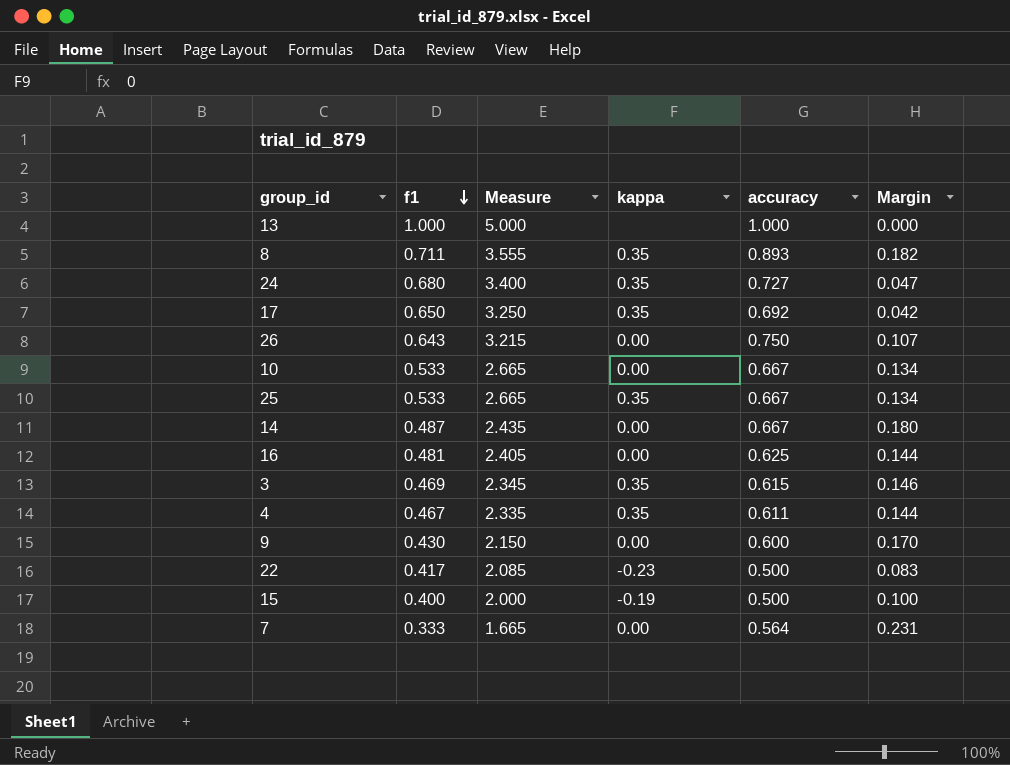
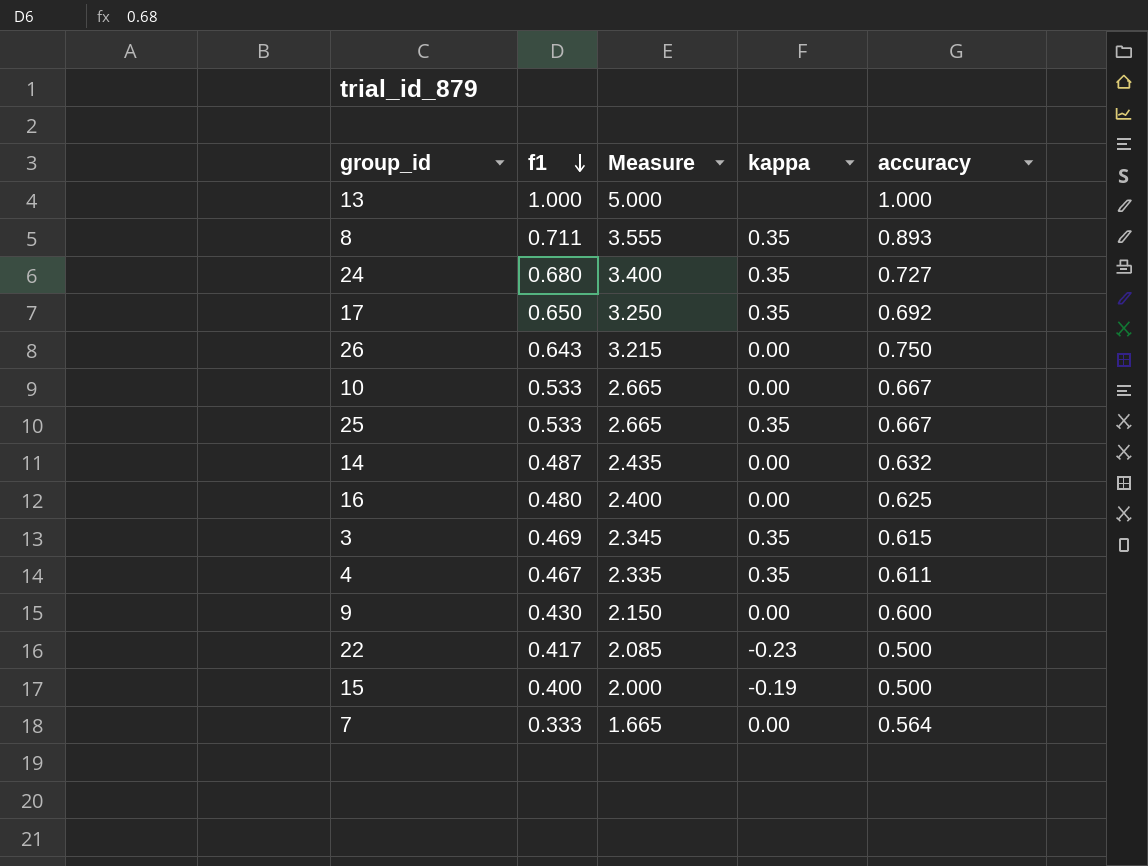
column Margin | formula: [accuracy] - [f1] -> none
14 | accuracy: 0.667 -> 0.632
16 | f1: 0.481 -> 0.480
16 | Measure: 2.405 -> 2.400

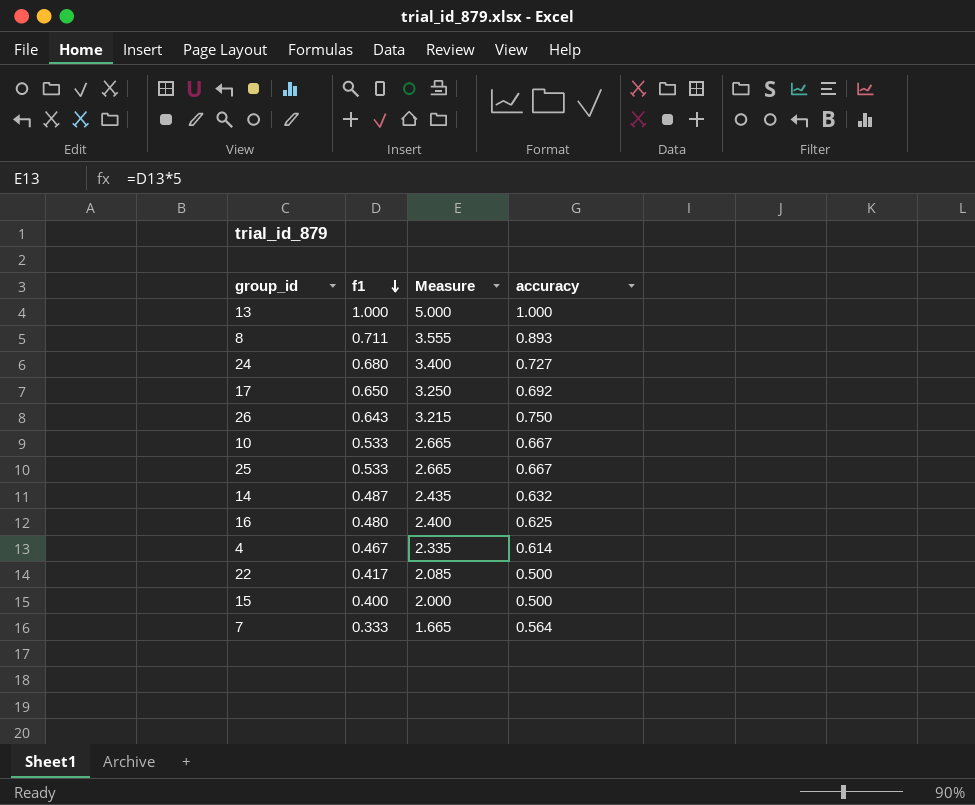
column kappa | position: 4 -> none
row 3: 0.469 | 2.345 | 0.35 | 0.615 -> none
row 9: 0.430 | 2.150 | 0.00 | 0.600 -> none
4 | accuracy: 0.611 -> 0.614

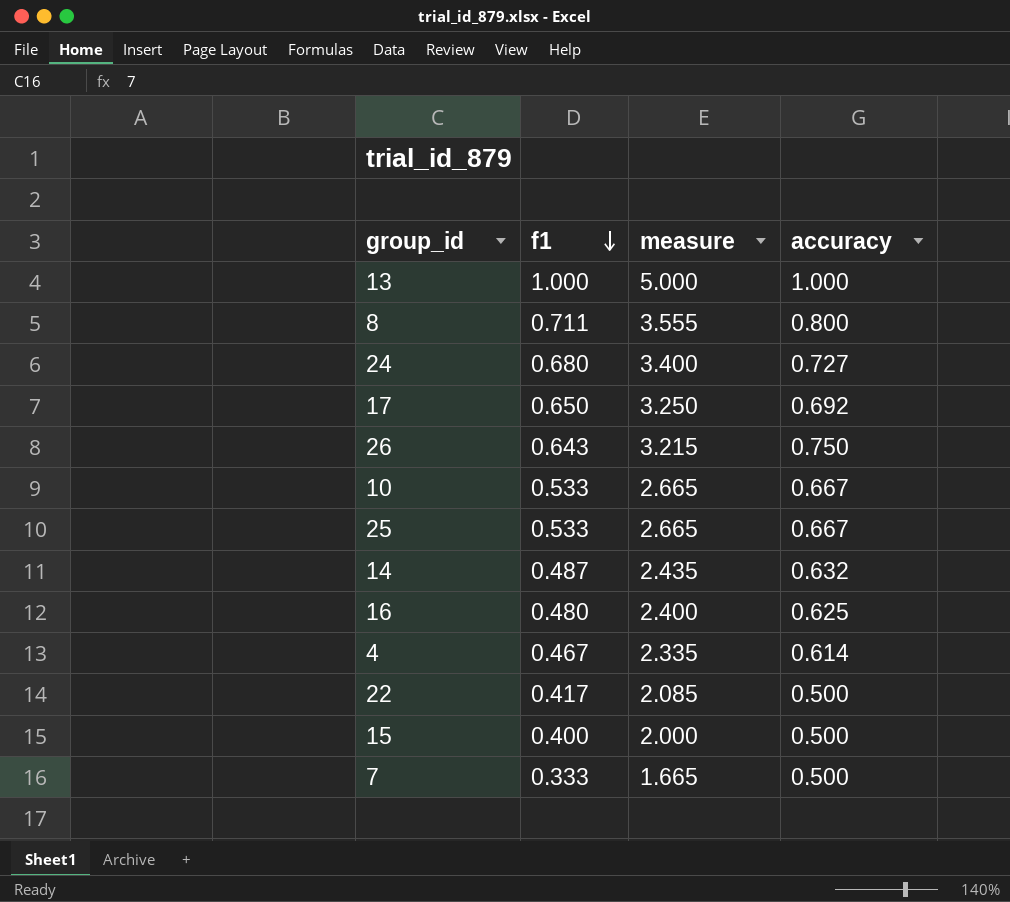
column name: Measure -> measure
8 | accuracy: 0.893 -> 0.800
7 | accuracy: 0.564 -> 0.500

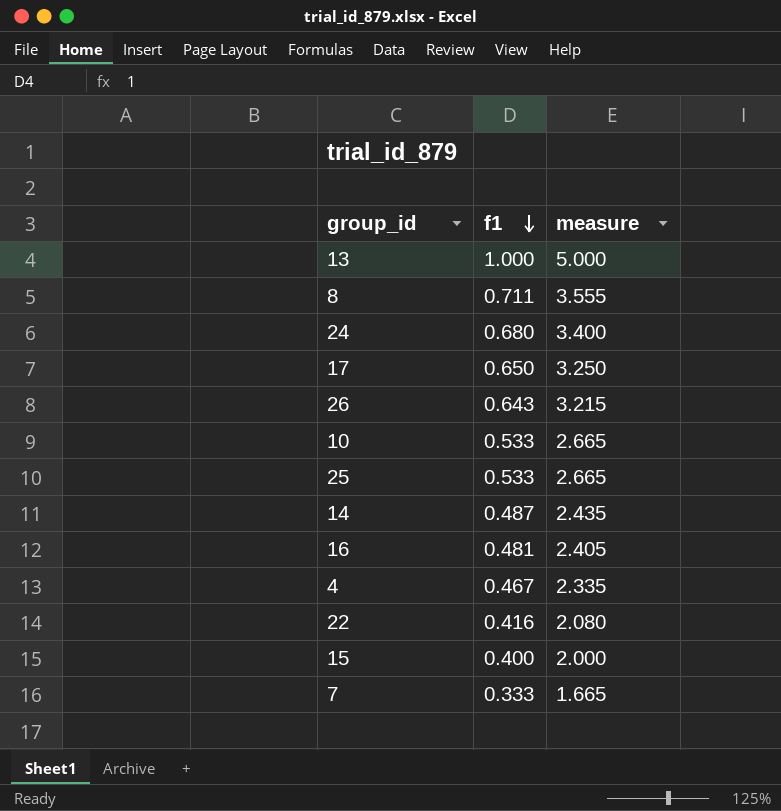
column accuracy | position: 4 -> none
16 | f1: 0.480 -> 0.481
16 | measure: 2.400 -> 2.405
22 | f1: 0.417 -> 0.416
22 | measure: 2.085 -> 2.080

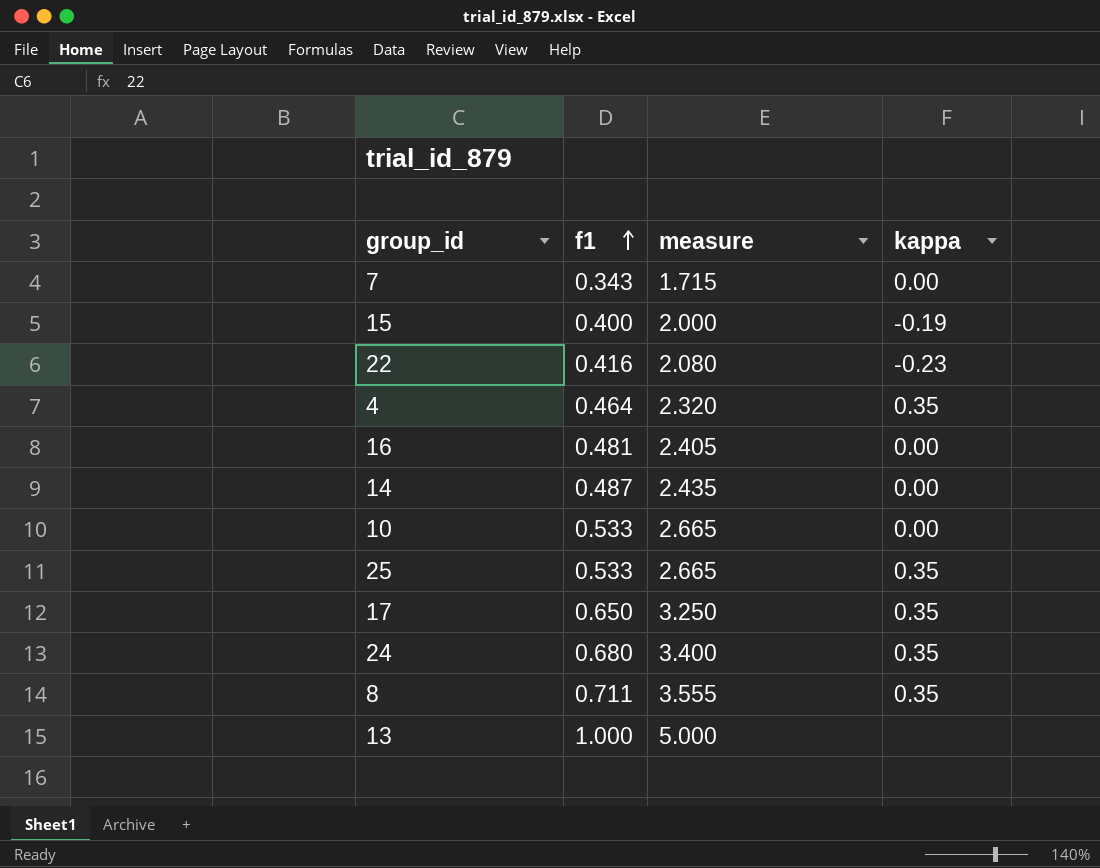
row order: f1 descending -> f1 ascending
column kappa | position: none -> 4
row 26: 0.643 | 3.215 -> none
7 | f1: 0.333 -> 0.343
7 | measure: 1.665 -> 1.715
4 | f1: 0.467 -> 0.464
4 | measure: 2.335 -> 2.320

